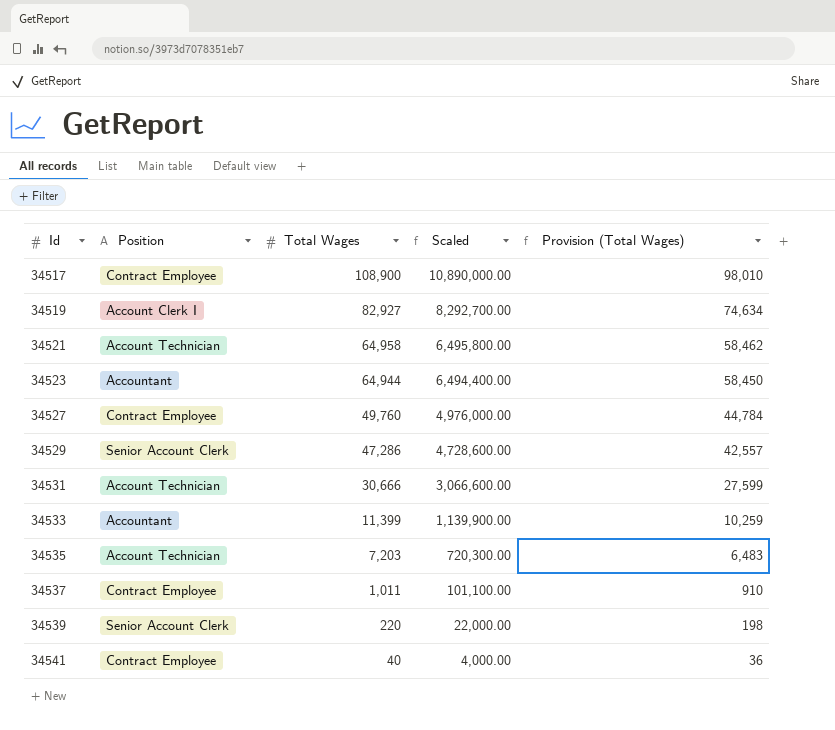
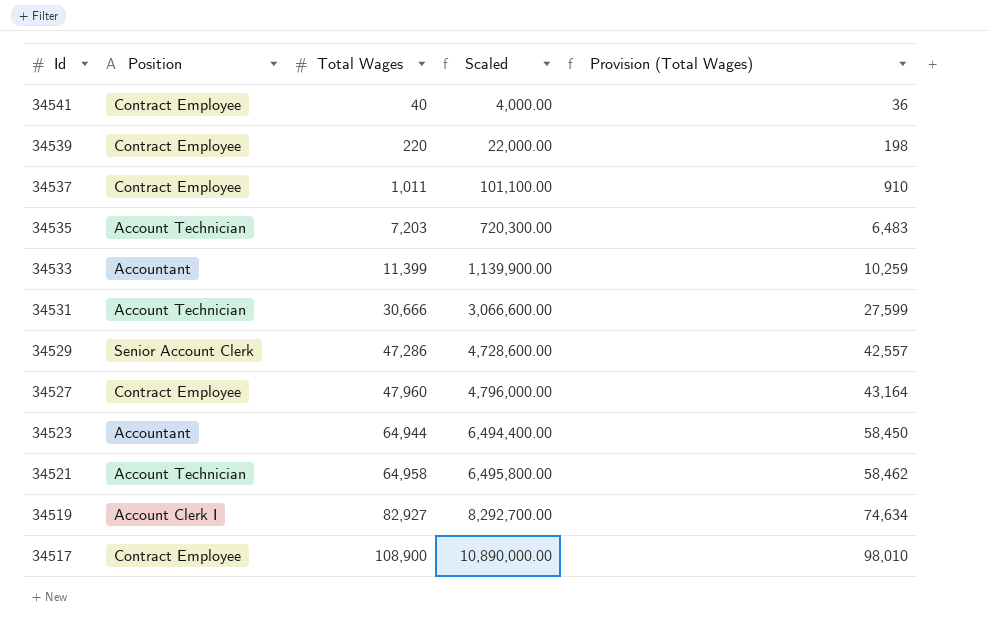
row order: Id ascending -> Id descending
34539 | Position: Senior Account Clerk -> Contract Employee
34527 | Total Wages: 49,760 -> 47,960
34527 | Scaled: 4,976,000.00 -> 4,796,000.00
34527 | Provision (Total Wages): 44,784 -> 43,164

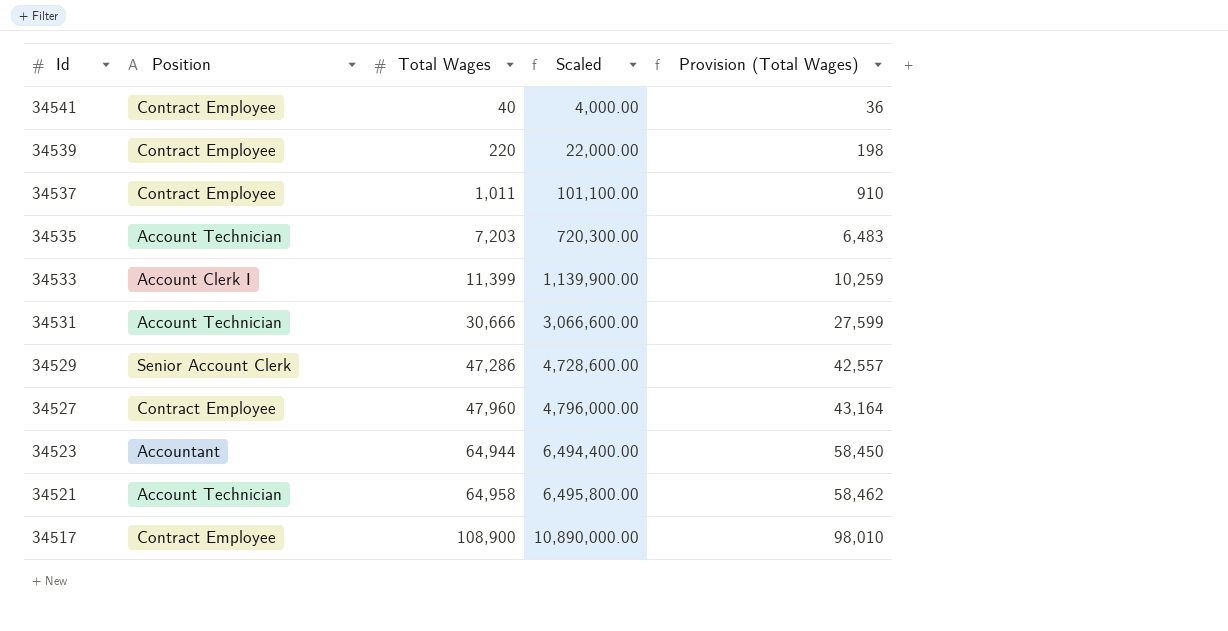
row 34519: Account Clerk I | 82,927 | 8,292,700.00 | 74,634 -> none
34533 | Position: Accountant -> Account Clerk I

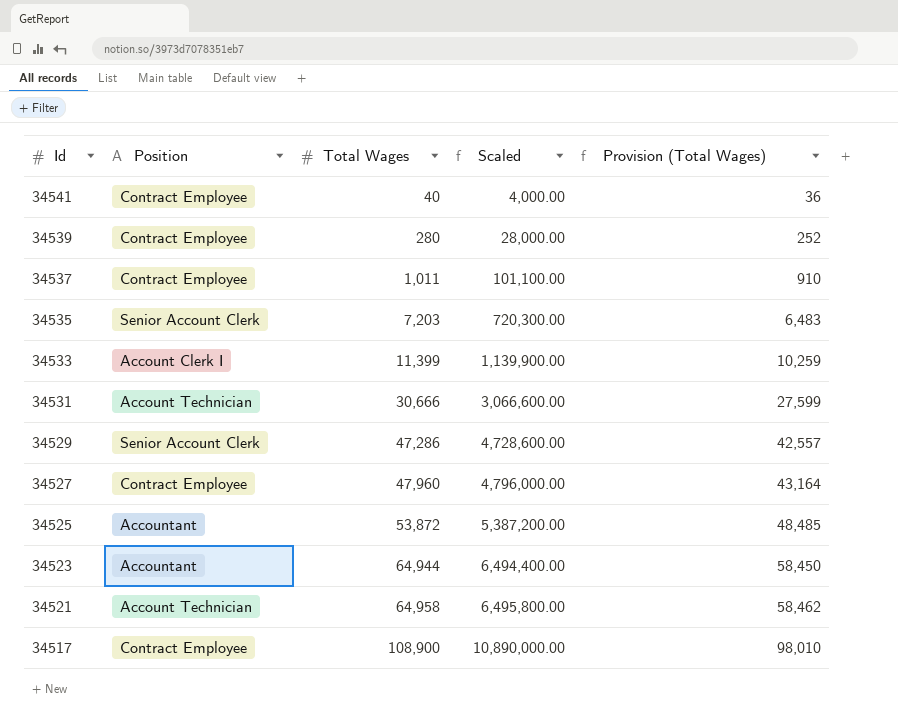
34539 | Total Wages: 220 -> 280
34539 | Scaled: 22,000.00 -> 28,000.00
34539 | Provision (Total Wages): 198 -> 252
34535 | Position: Account Technician -> Senior Account Clerk
row 34525: none -> Accountant | 53,872 | 5,387,200.00 | 48,485

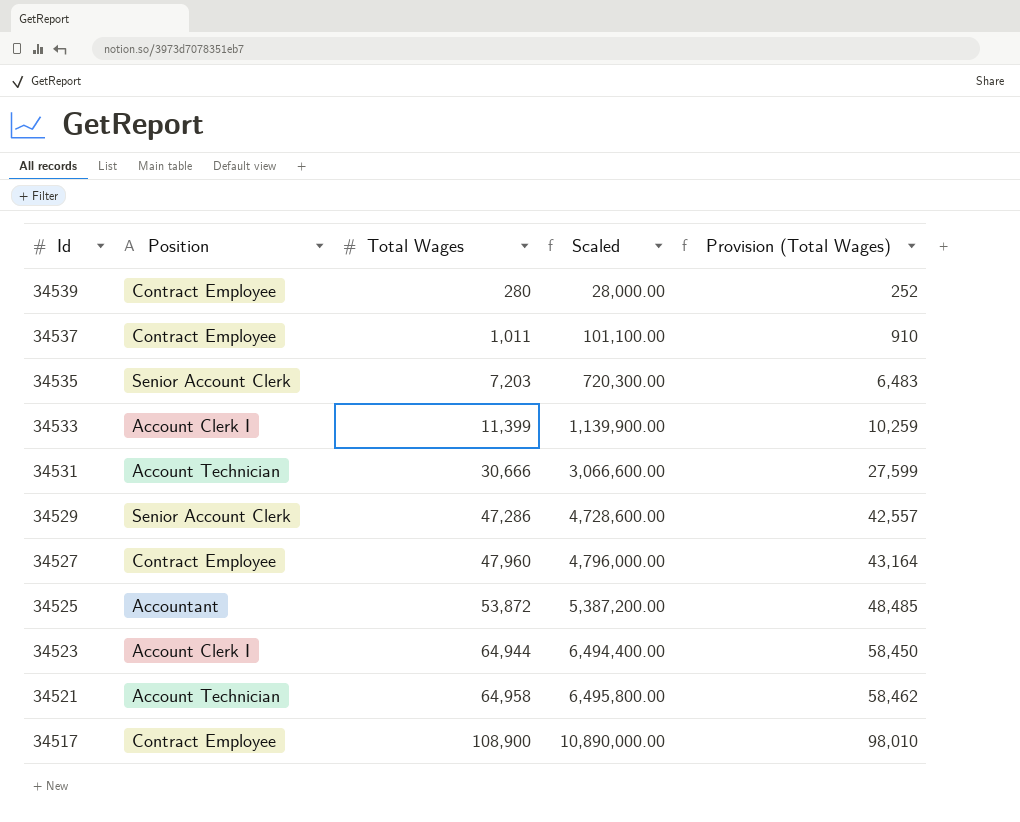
row 34541: Contract Employee | 40 | 4,000.00 | 36 -> none
34523 | Position: Accountant -> Account Clerk I

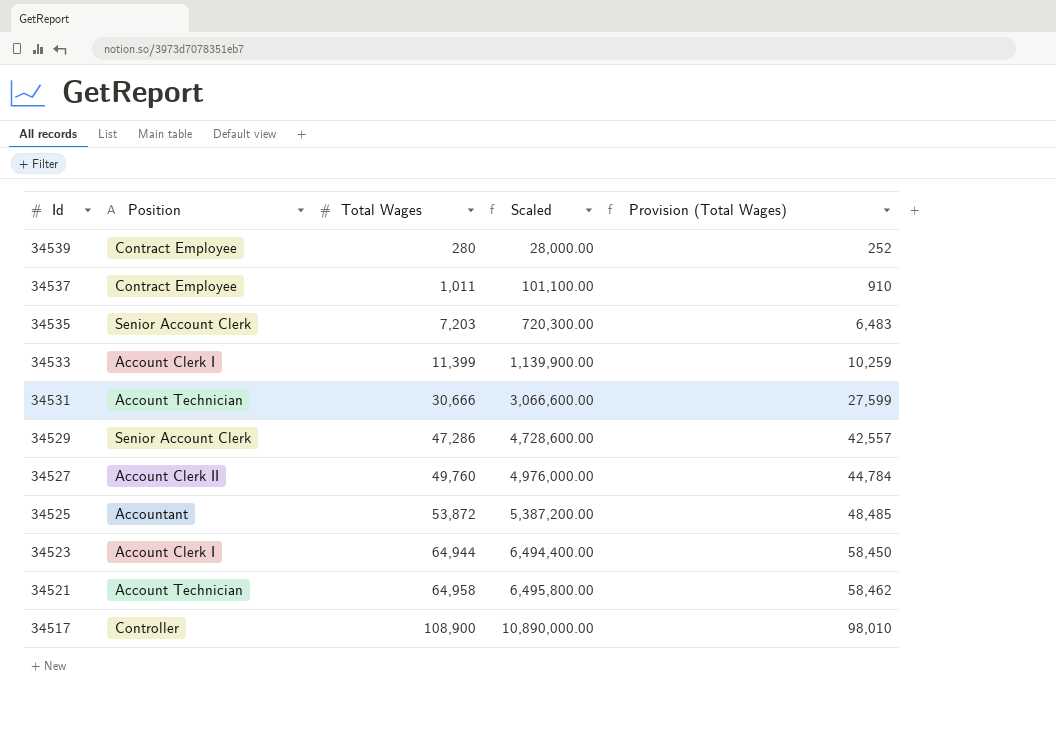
34527 | Position: Contract Employee -> Account Clerk II
34527 | Total Wages: 47,960 -> 49,760
34527 | Scaled: 4,796,000.00 -> 4,976,000.00
34527 | Provision (Total Wages): 43,164 -> 44,784
34517 | Position: Contract Employee -> Controller

